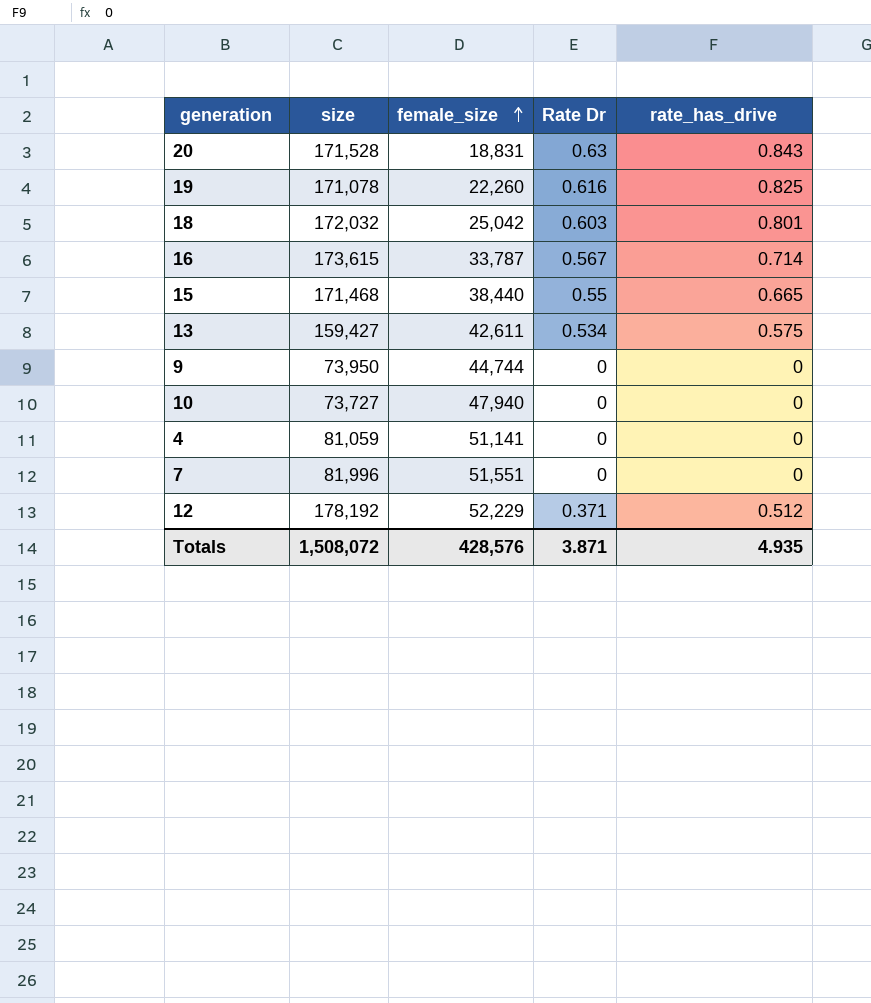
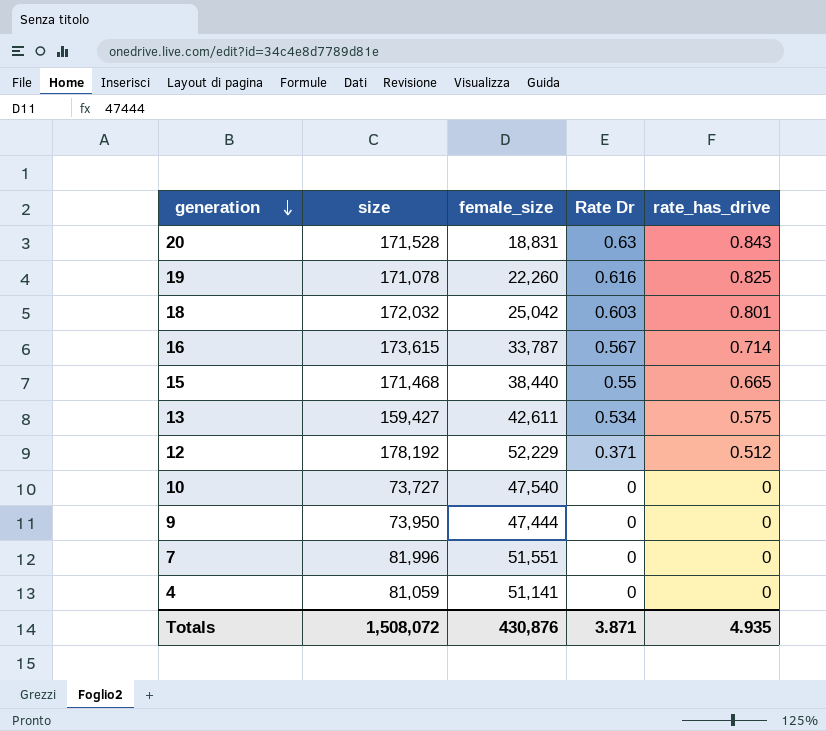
row order: female_size ascending -> generation descending
10 | female_size: 47,940 -> 47,540
9 | female_size: 44,744 -> 47,444
Totals | female_size: 428,576 -> 430,876

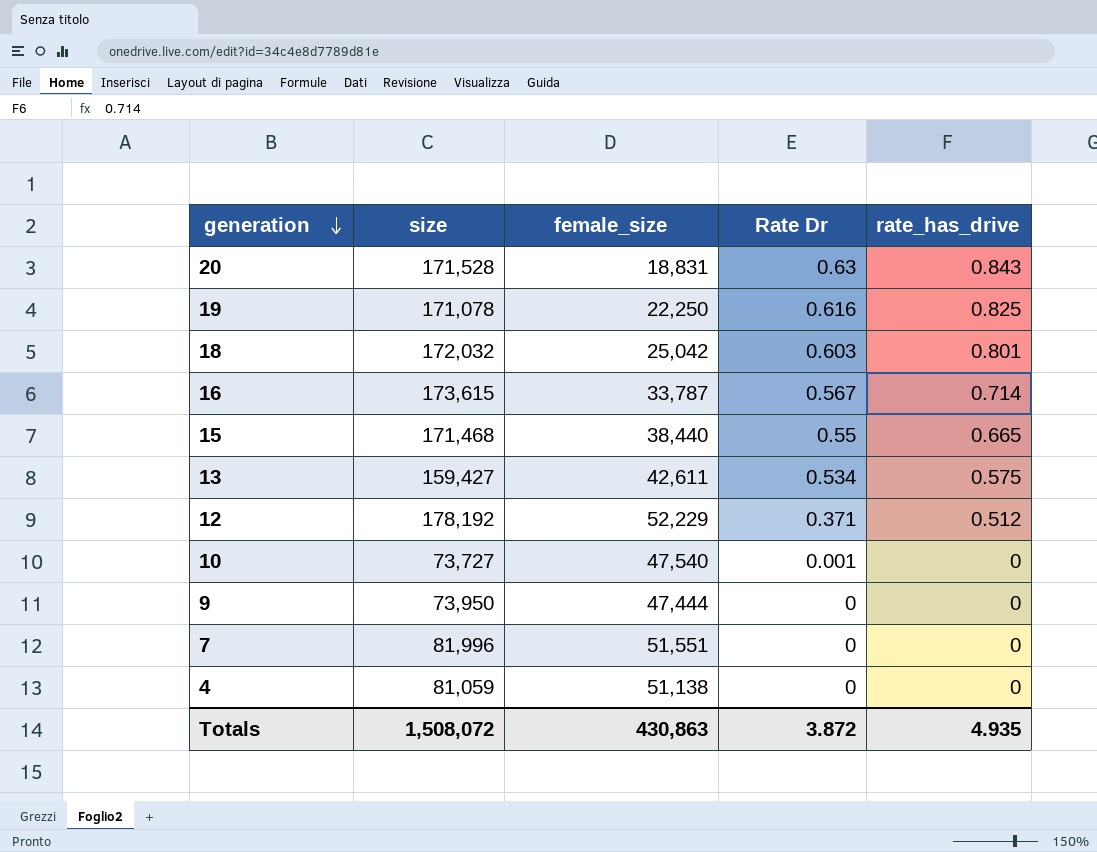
19 | female_size: 22,260 -> 22,250
10 | Rate Dr: 0 -> 0.001
4 | female_size: 51,141 -> 51,138
Totals | female_size: 430,876 -> 430,863
Totals | Rate Dr: 3.871 -> 3.872

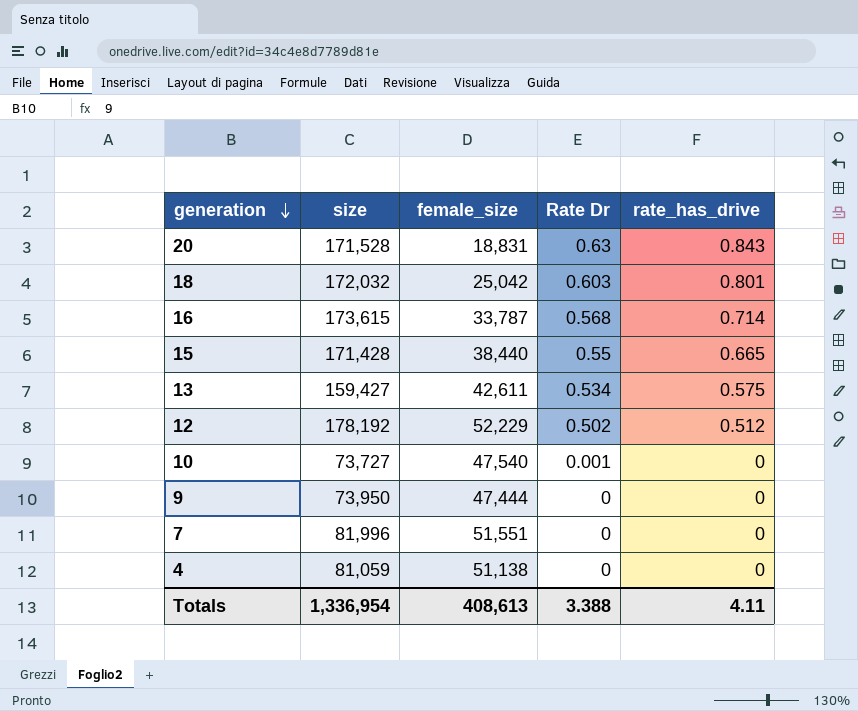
row 19: 171,078 | 22,250 | 0.616 | 0.825 -> none
16 | Rate Dr: 0.567 -> 0.568
15 | size: 171,468 -> 171,428
12 | Rate Dr: 0.371 -> 0.502
Totals | size: 1,508,072 -> 1,336,954
Totals | female_size: 430,863 -> 408,613
Totals | Rate Dr: 3.872 -> 3.388
Totals | rate_has_drive: 4.935 -> 4.11

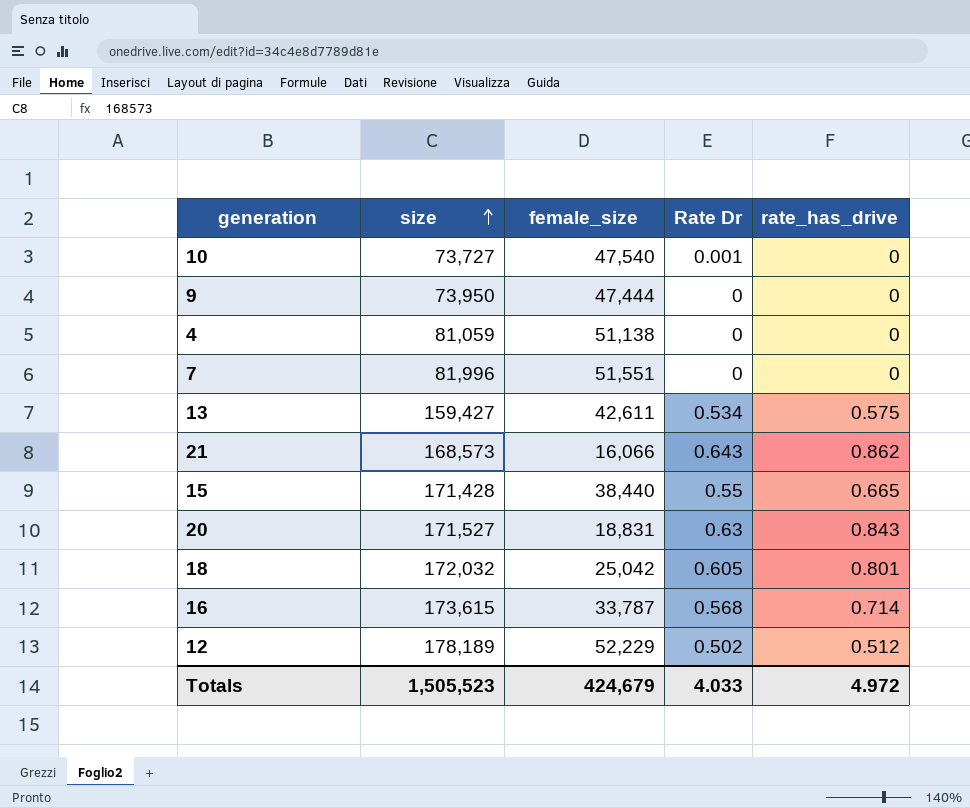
row order: generation descending -> size ascending
row 21: none -> 168,573 | 16,066 | 0.643 | 0.862
20 | size: 171,528 -> 171,527
18 | Rate Dr: 0.603 -> 0.605
12 | size: 178,192 -> 178,189
Totals | size: 1,336,954 -> 1,505,523
Totals | female_size: 408,613 -> 424,679
Totals | Rate Dr: 3.388 -> 4.033
Totals | rate_has_drive: 4.11 -> 4.972

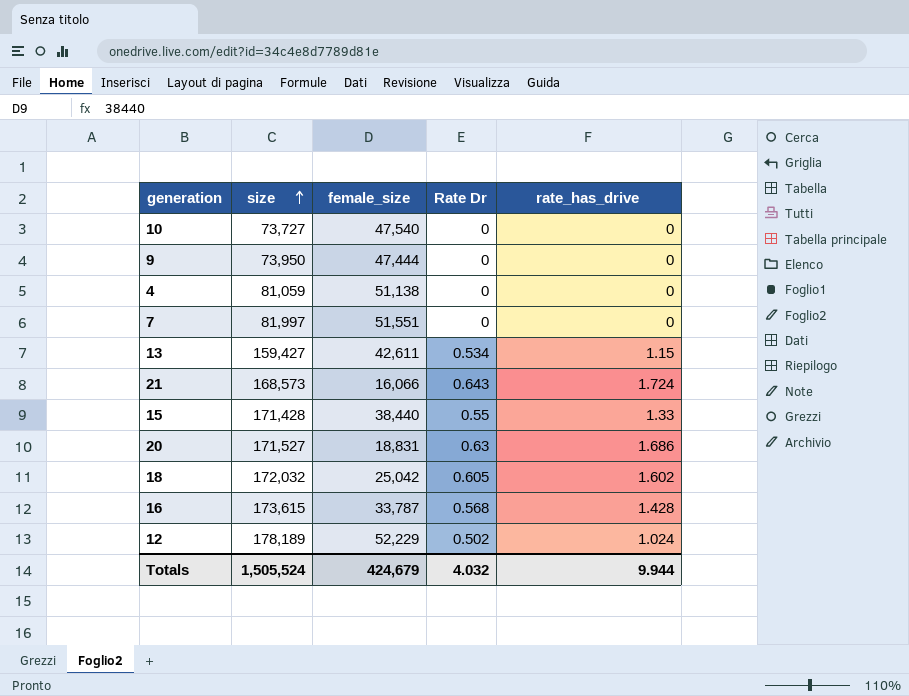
10 | Rate Dr: 0.001 -> 0
7 | size: 81,996 -> 81,997
13 | rate_has_drive: 0.575 -> 1.15
21 | rate_has_drive: 0.862 -> 1.724
15 | rate_has_drive: 0.665 -> 1.33
20 | rate_has_drive: 0.843 -> 1.686
18 | rate_has_drive: 0.801 -> 1.602
16 | rate_has_drive: 0.714 -> 1.428
12 | rate_has_drive: 0.512 -> 1.024
Totals | size: 1,505,523 -> 1,505,524
Totals | Rate Dr: 4.033 -> 4.032
Totals | rate_has_drive: 4.972 -> 9.944

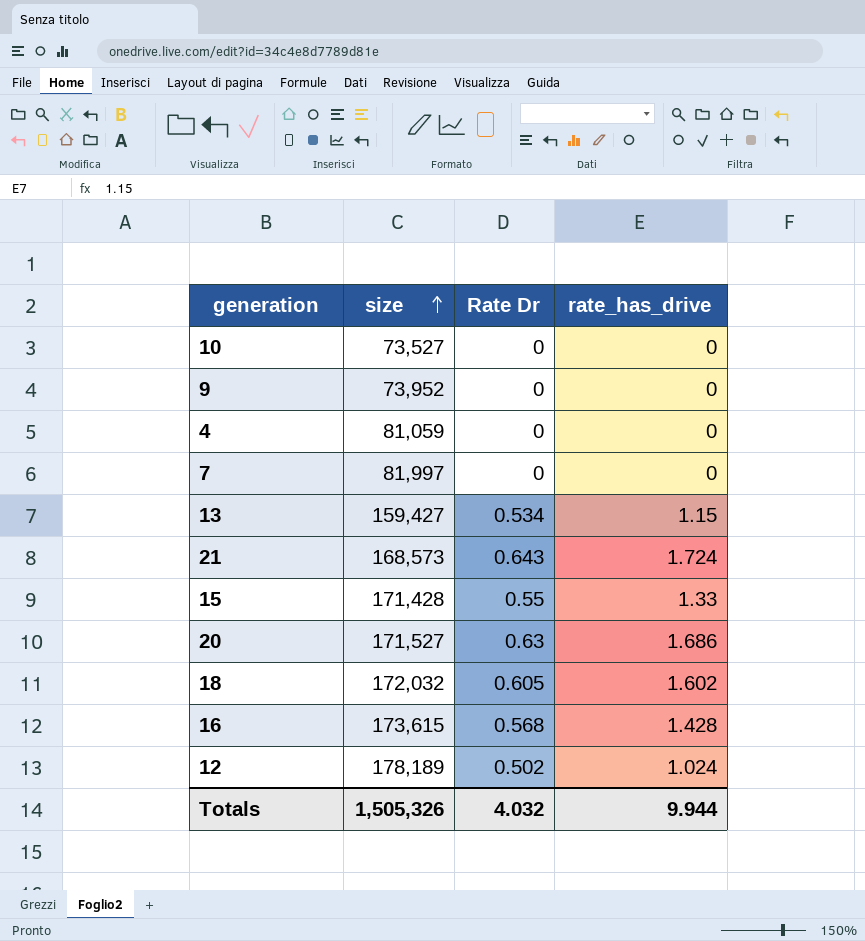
column female_size | position: 3 -> none
10 | size: 73,727 -> 73,527
9 | size: 73,950 -> 73,952
Totals | size: 1,505,524 -> 1,505,326

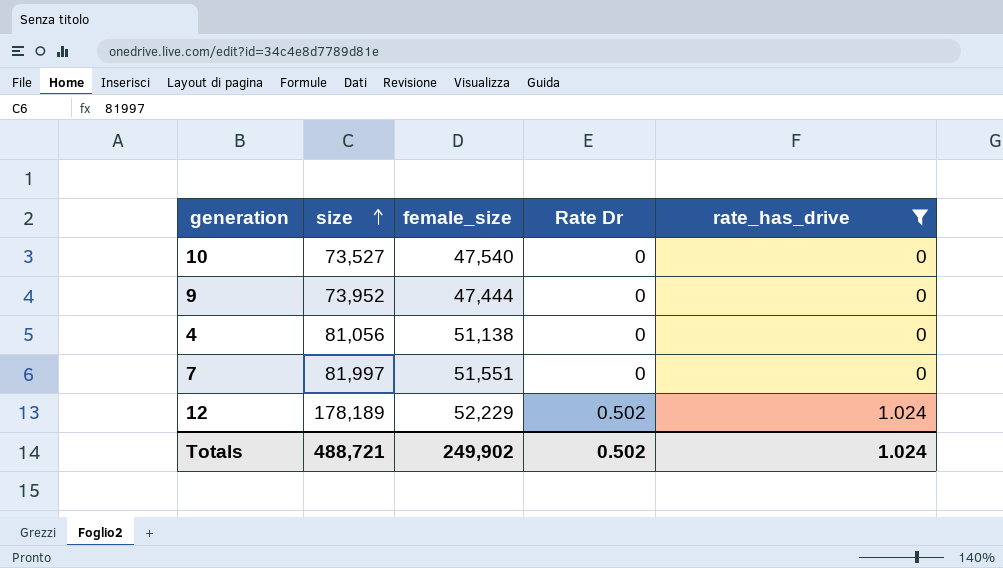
filter: none -> rate_has_drive <= 1.024
column female_size | position: none -> 3
4 | size: 81,059 -> 81,056
Totals | size: 1,505,326 -> 488,721
Totals | Rate Dr: 4.032 -> 0.502
Totals | rate_has_drive: 9.944 -> 1.024

